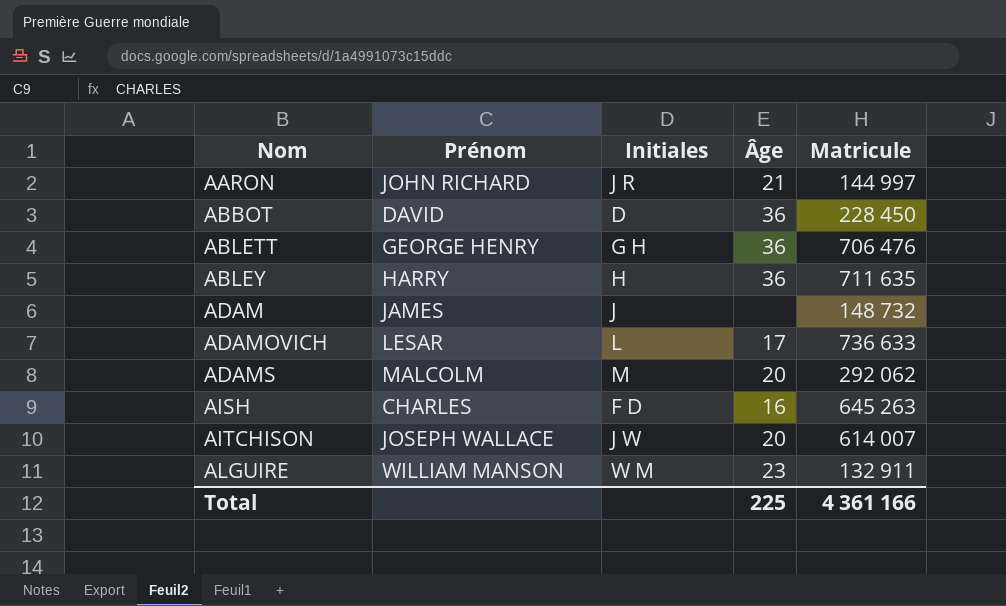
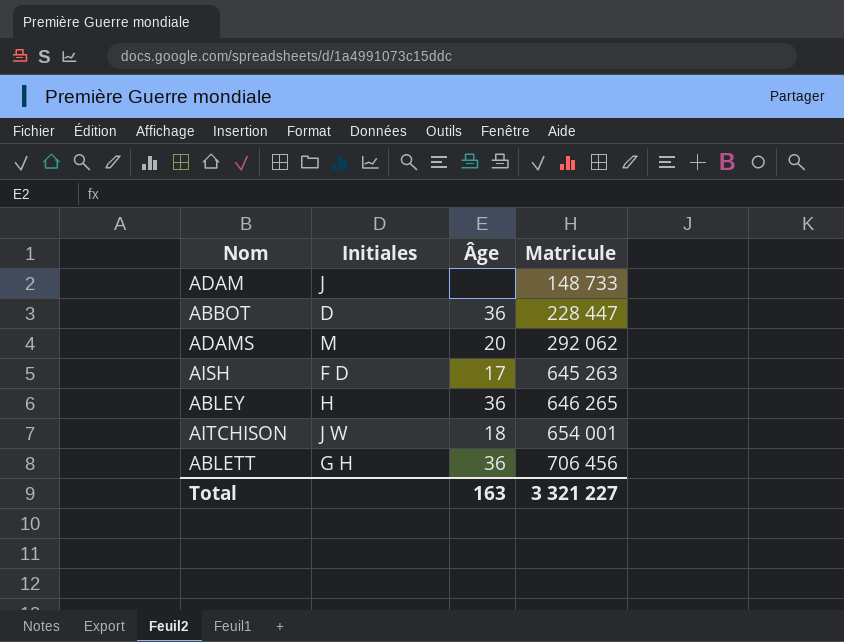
row order: Nom ascending -> Matricule ascending
column Prénom | position: 2 -> none
row AARON: JOHN RICHARD | J R | 21 | 144 997 -> none
row ADAMOVICH: LESAR | L | 17 | 736 633 -> none
row ALGUIRE: WILLIAM MANSON | W M | 23 | 132 911 -> none
ADAM | Matricule: 148 732 -> 148 733
ABBOT | Matricule: 228 450 -> 228 447
AISH | Âge: 16 -> 17
ABLEY | Matricule: 711 635 -> 646 265
AITCHISON | Âge: 20 -> 18
AITCHISON | Matricule: 614 007 -> 654 001
ABLETT | Matricule: 706 476 -> 706 456
Total | Âge: 225 -> 163
Total | Matricule: 4 361 166 -> 3 321 227

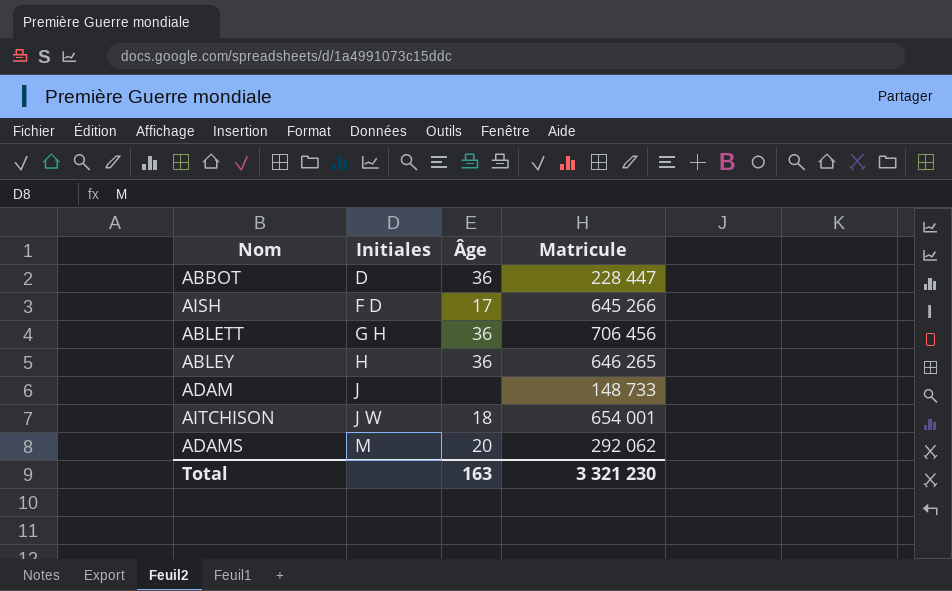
row order: Matricule ascending -> Initiales ascending
AISH | Matricule: 645 263 -> 645 266
Total | Matricule: 3 321 227 -> 3 321 230

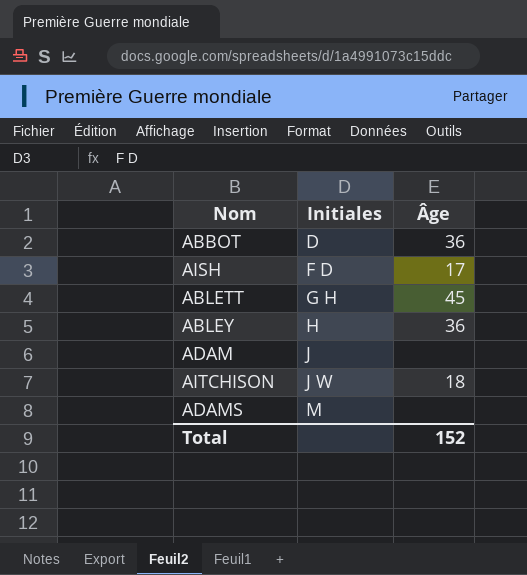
column Matricule | position: 4 -> none
ABLETT | Âge: 36 -> 45
ADAMS | Âge: 20 -> none
Total | Âge: 163 -> 152

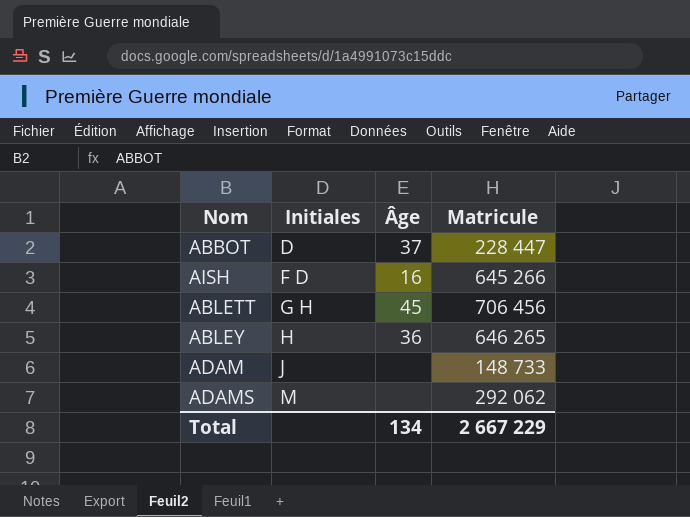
column Matricule | position: none -> 4
row AITCHISON: J W | 18 -> none
ABBOT | Âge: 36 -> 37
AISH | Âge: 17 -> 16
Total | Âge: 152 -> 134

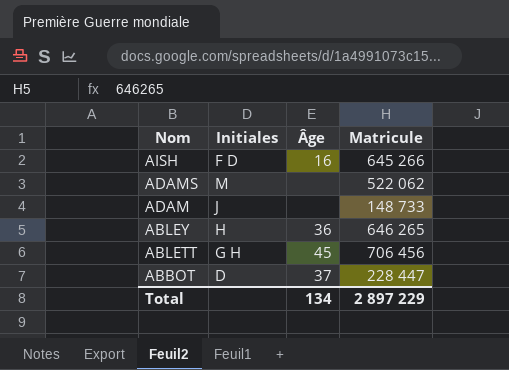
row order: Initiales ascending -> Nom descending
ADAMS | Matricule: 292 062 -> 522 062
Total | Matricule: 2 667 229 -> 2 897 229

